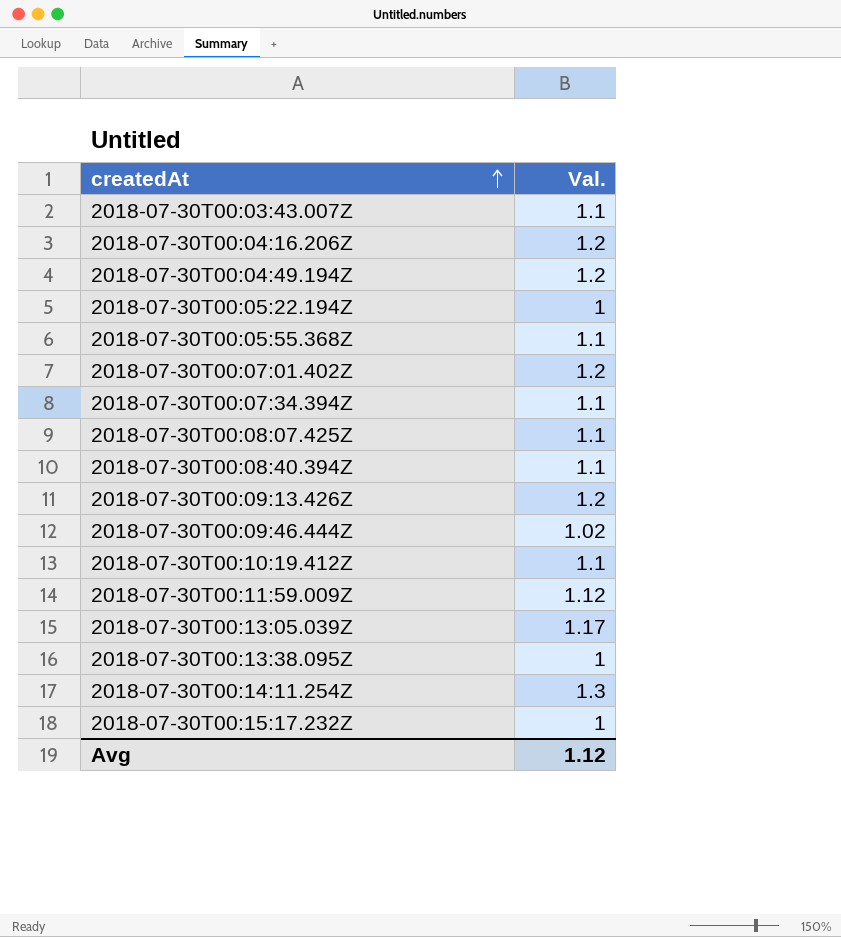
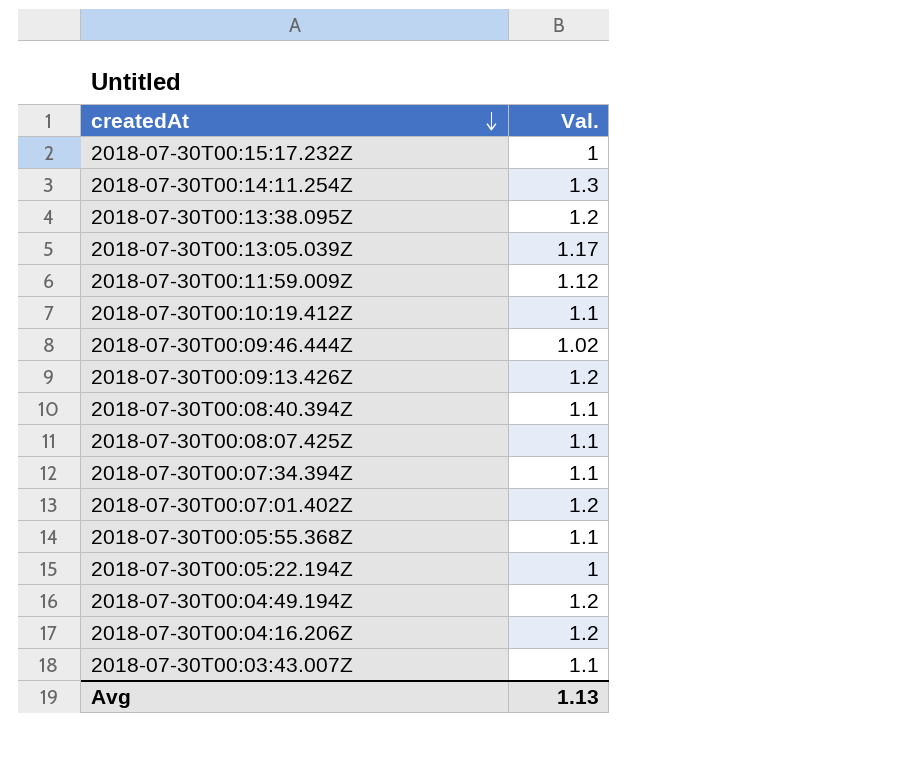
row order: createdAt ascending -> createdAt descending
2018-07-30T00:13:38.095Z | Val.: 1 -> 1.2
Avg | Val.: 1.12 -> 1.13

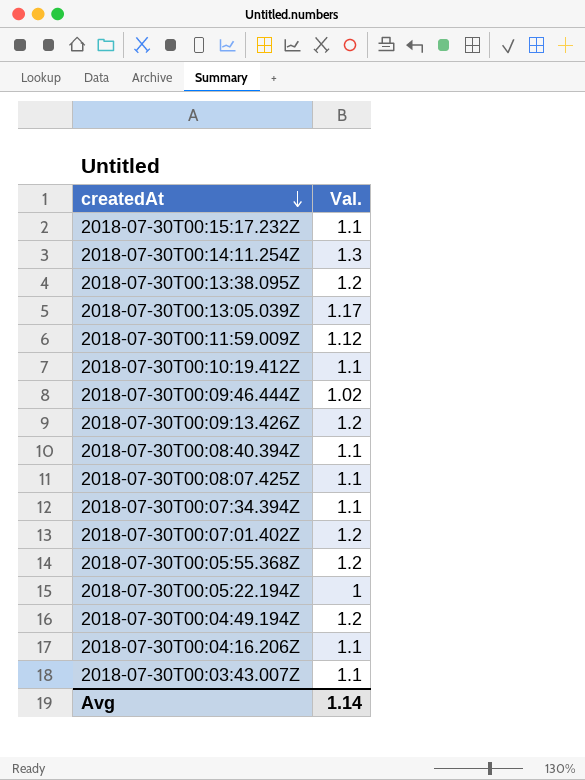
2018-07-30T00:15:17.232Z | Val.: 1 -> 1.1
2018-07-30T00:05:55.368Z | Val.: 1.1 -> 1.2
2018-07-30T00:04:16.206Z | Val.: 1.2 -> 1.1
Avg | Val.: 1.13 -> 1.14

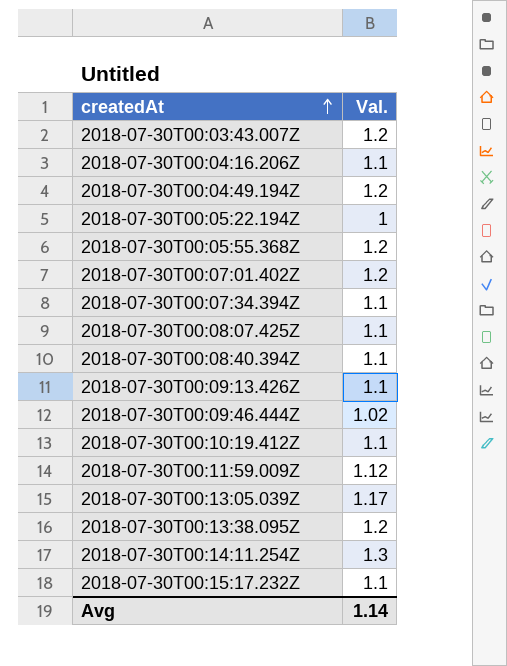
row order: createdAt descending -> createdAt ascending
2018-07-30T00:03:43.007Z | Val.: 1.1 -> 1.2
2018-07-30T00:09:13.426Z | Val.: 1.2 -> 1.1

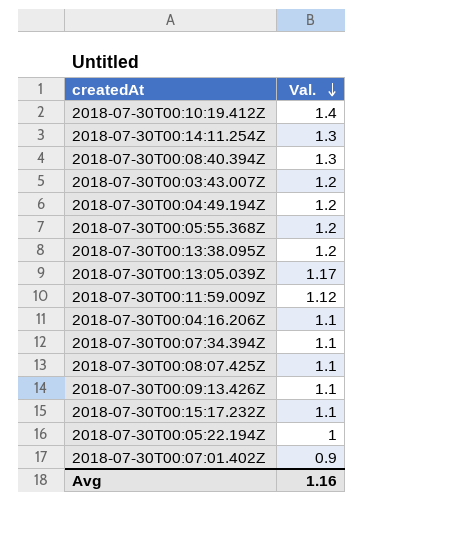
row order: createdAt ascending -> Val. descending
row 2018-07-30T00:09:46.444Z: 1.02 -> none
2018-07-30T00:10:19.412Z | Val.: 1.1 -> 1.4
2018-07-30T00:08:40.394Z | Val.: 1.1 -> 1.3
2018-07-30T00:07:01.402Z | Val.: 1.2 -> 0.9
Avg | Val.: 1.14 -> 1.16

